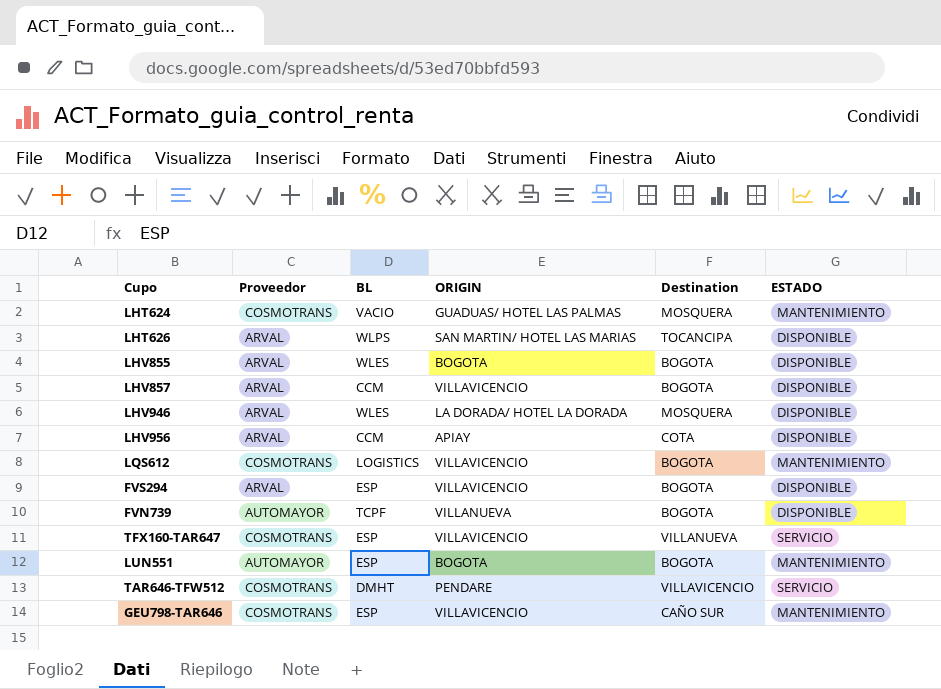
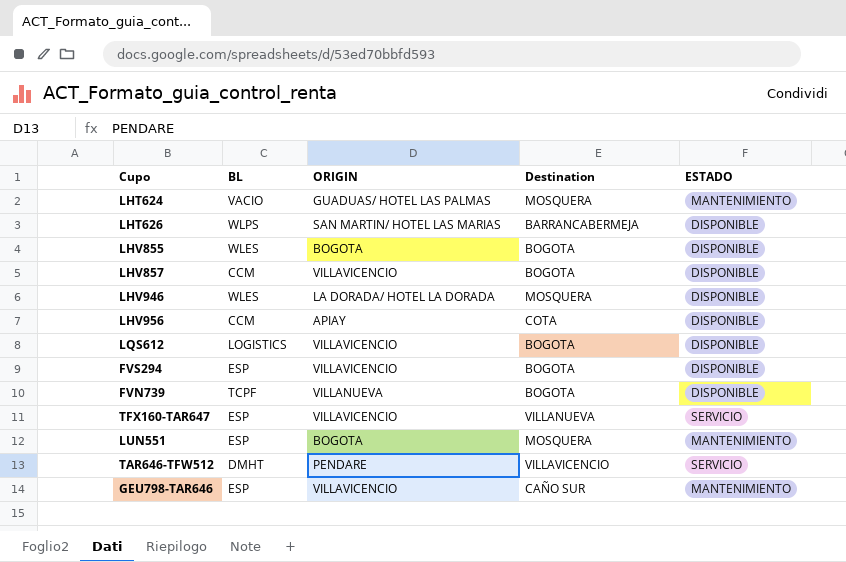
column Proveedor | position: 2 -> none
LHT626 | Destination: TOCANCIPA -> BARRANCABERMEJA
LQS612 | ESTADO: MANTENIMIENTO -> DISPONIBLE
LUN551 | Destination: BOGOTA -> MOSQUERA

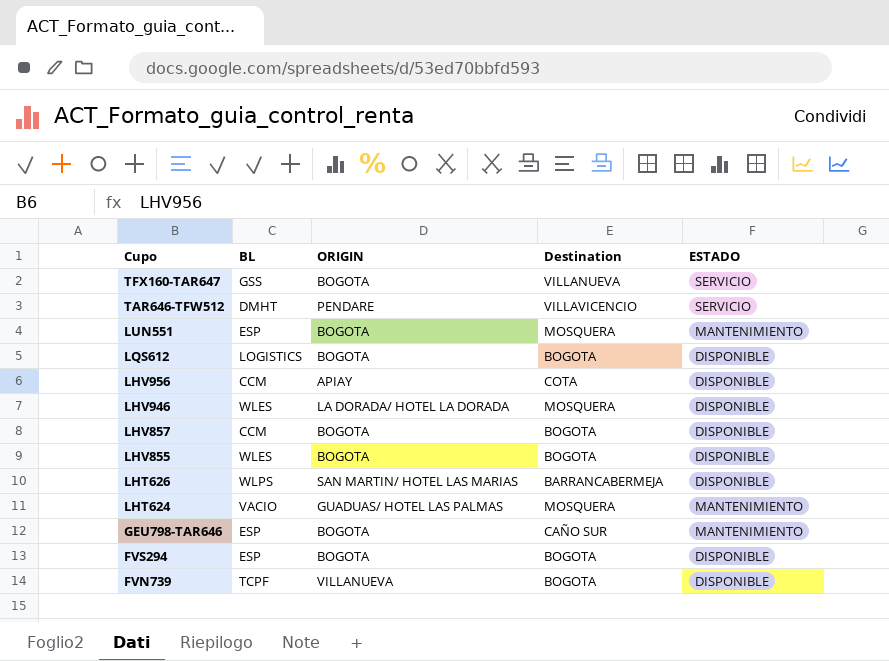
row order: none -> Cupo descending
TFX160-TAR647 | BL: ESP -> GSS
TFX160-TAR647 | ORIGIN: VILLAVICENCIO -> BOGOTA
LQS612 | ORIGIN: VILLAVICENCIO -> BOGOTA
LHV857 | ORIGIN: VILLAVICENCIO -> BOGOTA
GEU798-TAR646 | ORIGIN: VILLAVICENCIO -> BOGOTA
FVS294 | ORIGIN: VILLAVICENCIO -> BOGOTA

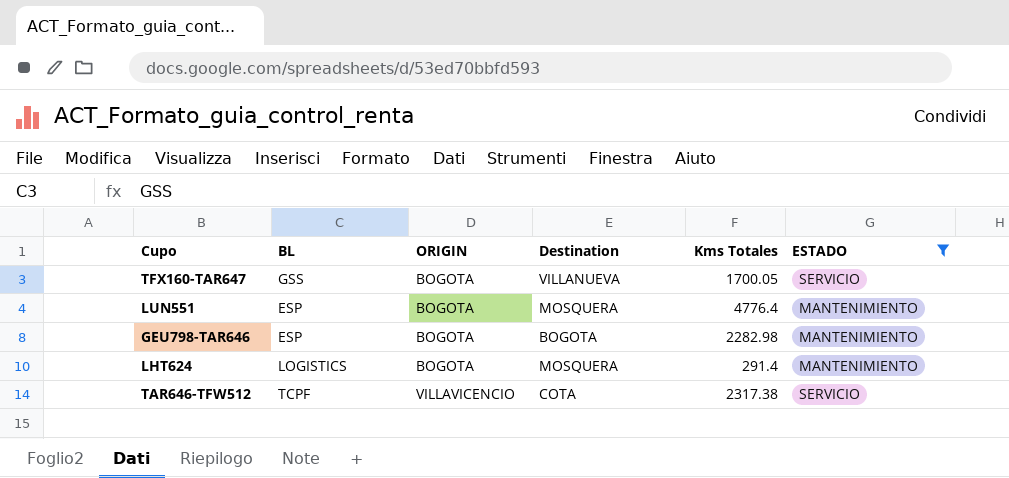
filter: none -> ESTADO != DISPONIBLE
row order: Cupo descending -> ORIGIN ascending
column Kms Totales | position: none -> 5
GEU798-TAR646 | Destination: CAÑO SUR -> BOGOTA
LHT624 | BL: VACIO -> LOGISTICS
LHT624 | ORIGIN: GUADUAS/ HOTEL LAS PALMAS -> BOGOTA
TAR646-TFW512 | BL: DMHT -> TCPF
TAR646-TFW512 | ORIGIN: PENDARE -> VILLAVICENCIO
TAR646-TFW512 | Destination: VILLAVICENCIO -> COTA

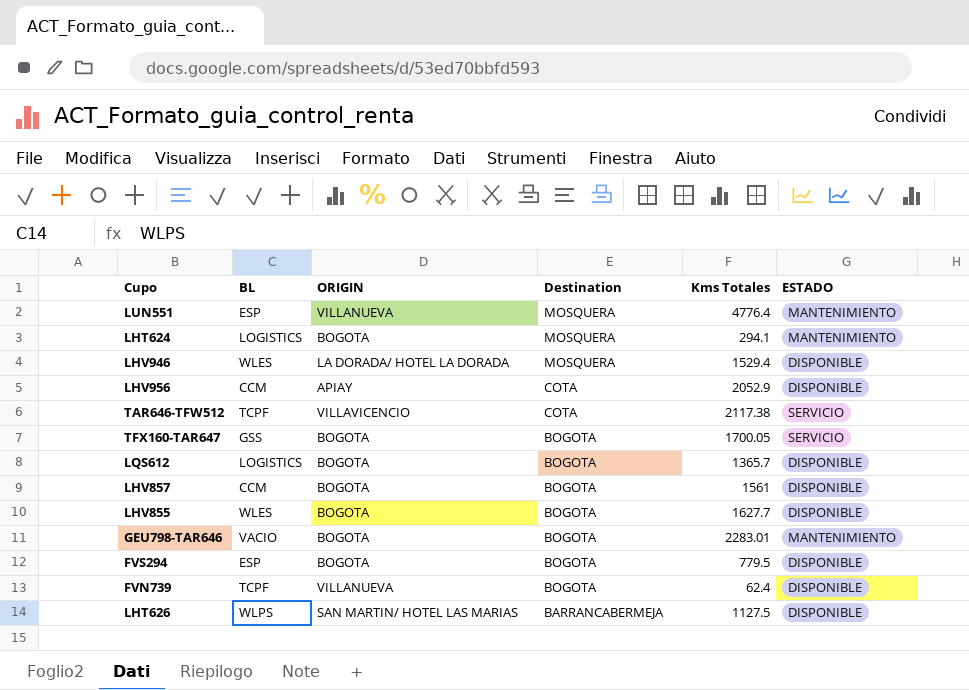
filter: ESTADO != DISPONIBLE -> none
row order: ORIGIN ascending -> Destination descending
LUN551 | ORIGIN: BOGOTA -> VILLANUEVA
LHT624 | Kms Totales: 291.4 -> 294.1
TAR646-TFW512 | Kms Totales: 2317.38 -> 2117.38
TFX160-TAR647 | Destination: VILLANUEVA -> BOGOTA
GEU798-TAR646 | BL: ESP -> VACIO
GEU798-TAR646 | Kms Totales: 2282.98 -> 2283.01

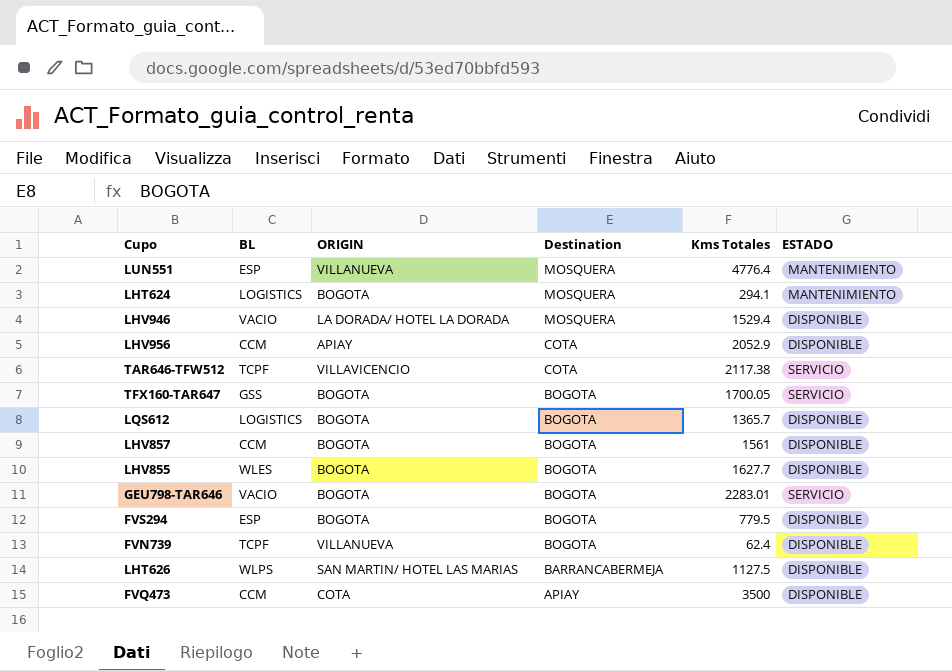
LHV946 | BL: WLES -> VACIO
GEU798-TAR646 | ESTADO: MANTENIMIENTO -> SERVICIO
row FVQ473: none -> CCM | COTA | APIAY | 3500 | DISPONIBLE

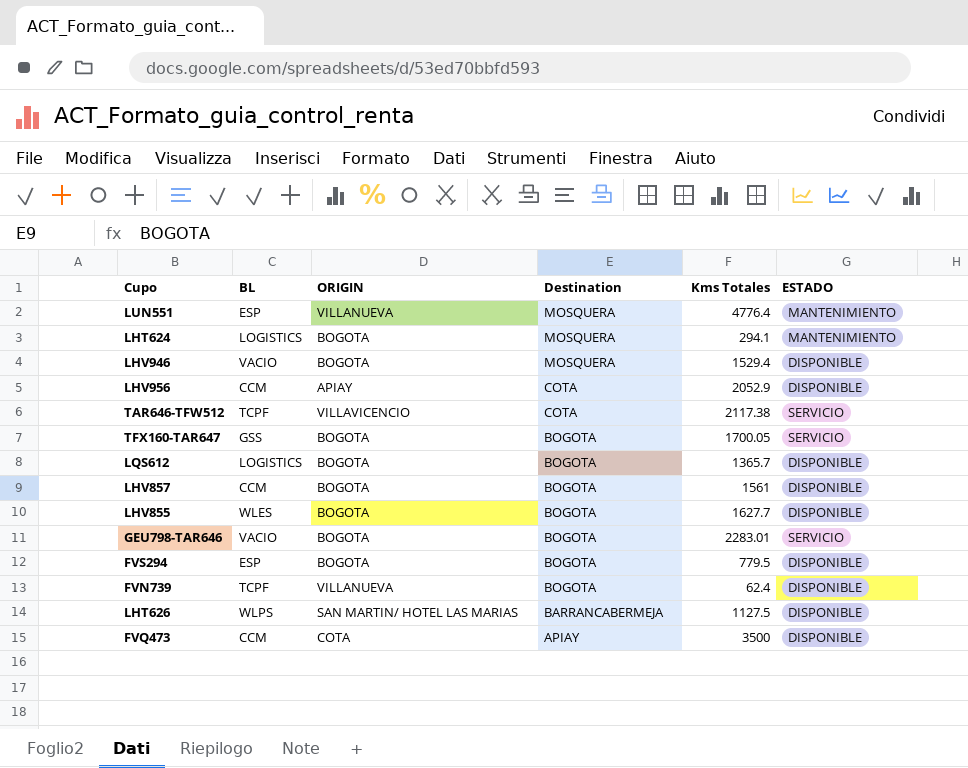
LHV946 | ORIGIN: LA DORADA/ HOTEL LA DORADA -> BOGOTA

